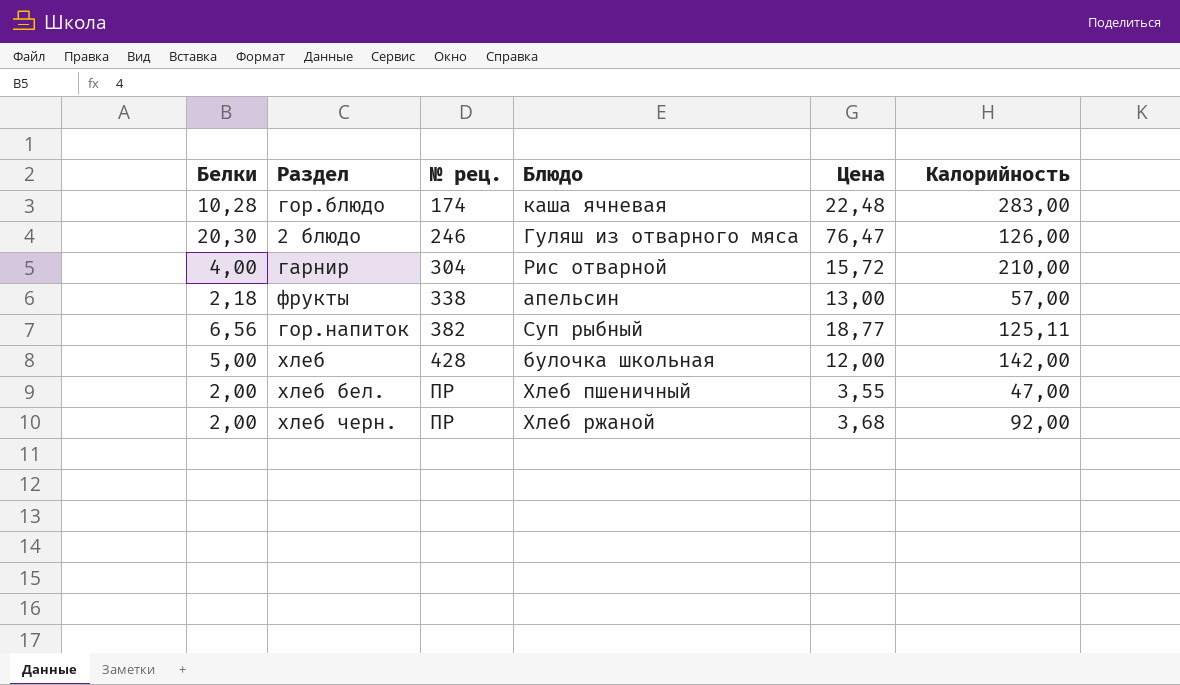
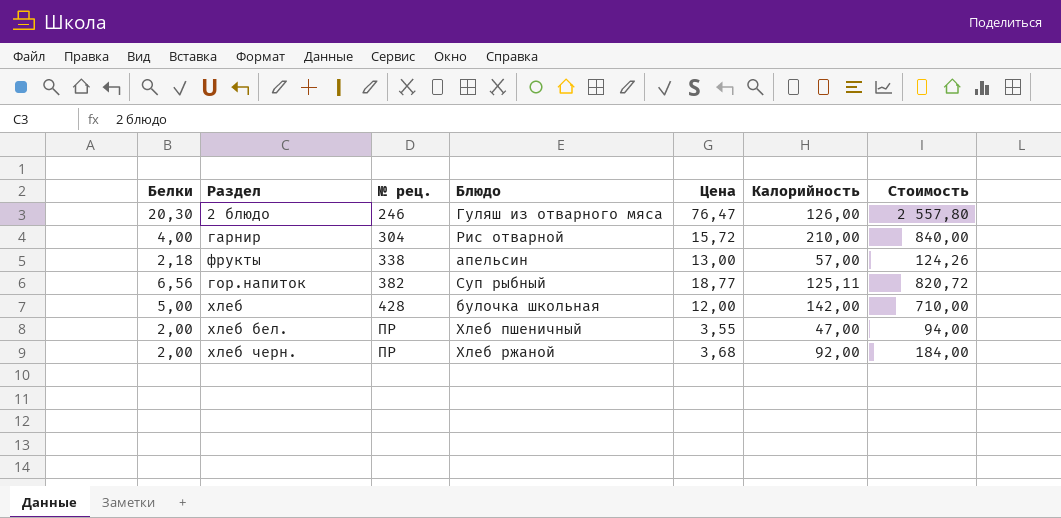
column Стоимость | formula: none -> [Белки] * [Калорийность]
row гор.блюдо: 10,28 | 174 | каша ячневая | 22,48 | 283,00 -> none

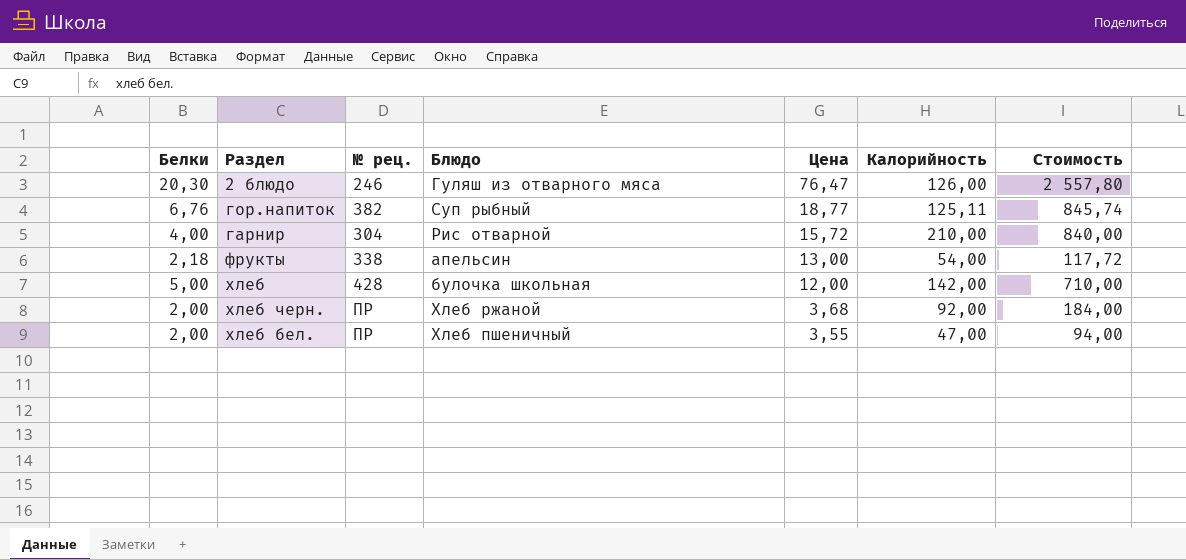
row order: № рец. ascending -> Цена descending
гор.напиток | Белки: 6,56 -> 6,76
гор.напиток | Стоимость: 820,72 -> 845,74
фрукты | Калорийность: 57,00 -> 54,00
фрукты | Стоимость: 124,26 -> 117,72

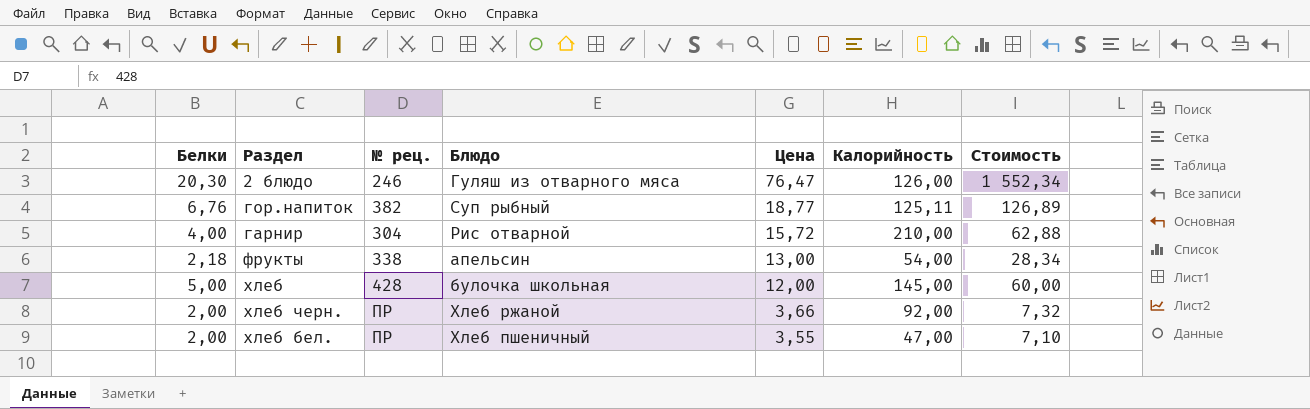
column Стоимость | formula: [Белки] * [Калорийность] -> [Белки] * [Цена]
хлеб | Калорийность: 142,00 -> 145,00
хлеб черн. | Цена: 3,68 -> 3,66

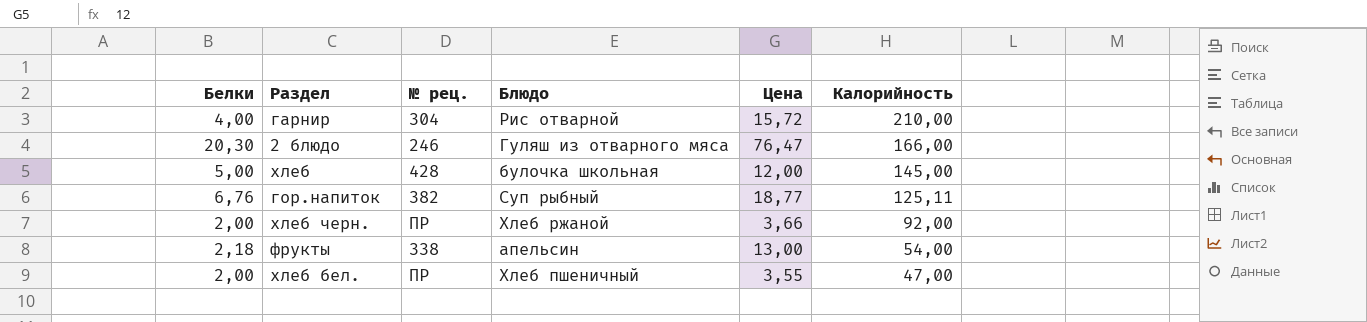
row order: Цена descending -> Калорийность descending
column Стоимость | formula: [Белки] * [Цена] -> none
2 блюдо | Калорийность: 126,00 -> 166,00

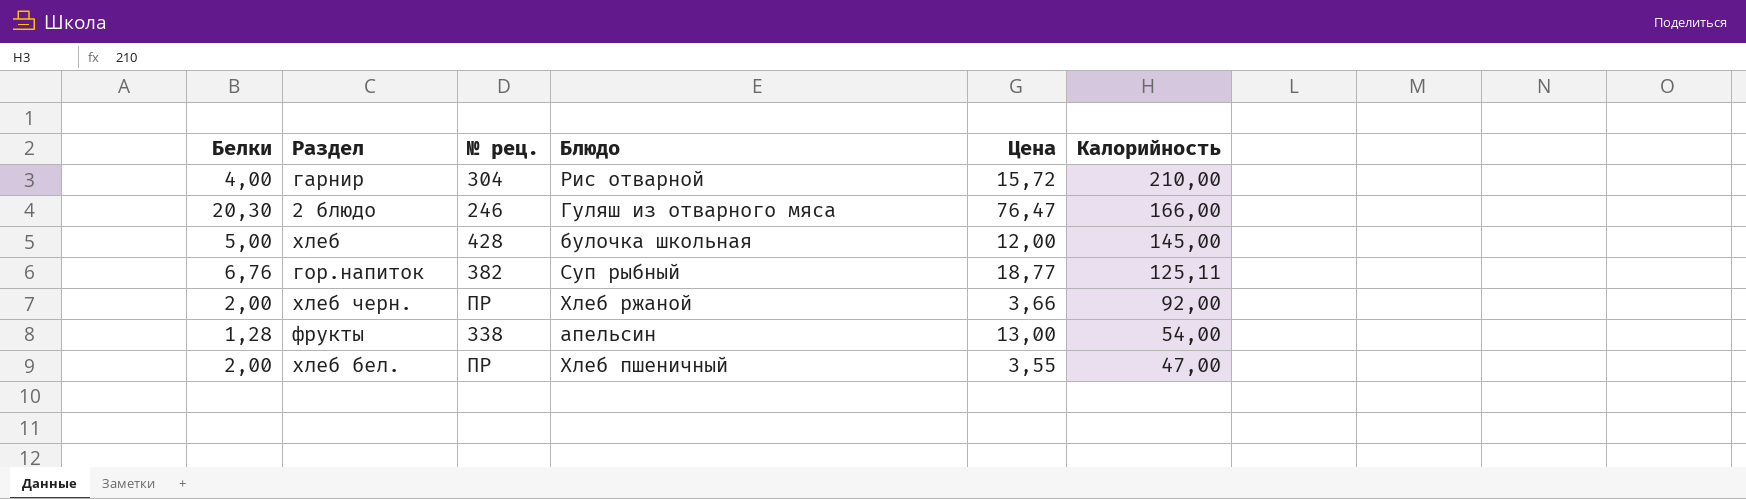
фрукты | Белки: 2,18 -> 1,28

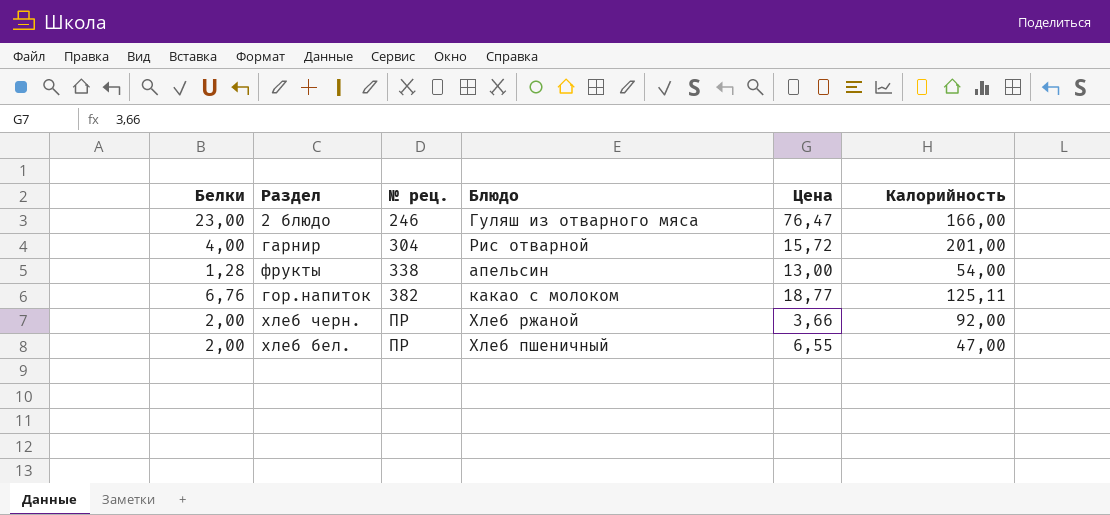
row order: Калорийность descending -> № рец. ascending
row хлеб: 5,00 | 428 | булочка школьная | 12,00 | 145,00 -> none
2 блюдо | Белки: 20,30 -> 23,00
гарнир | Калорийность: 210,00 -> 201,00
гор.напиток | Блюдо: Суп рыбный -> какао с молоком
хлеб бел. | Цена: 3,55 -> 6,55

